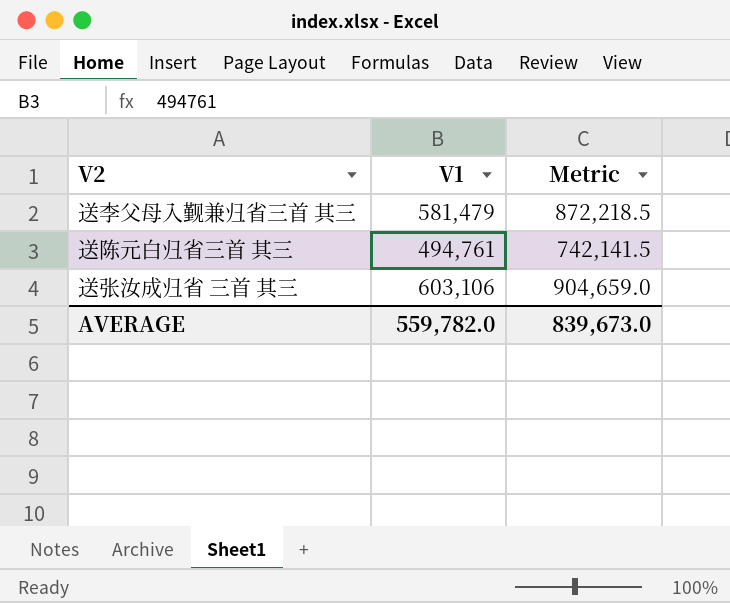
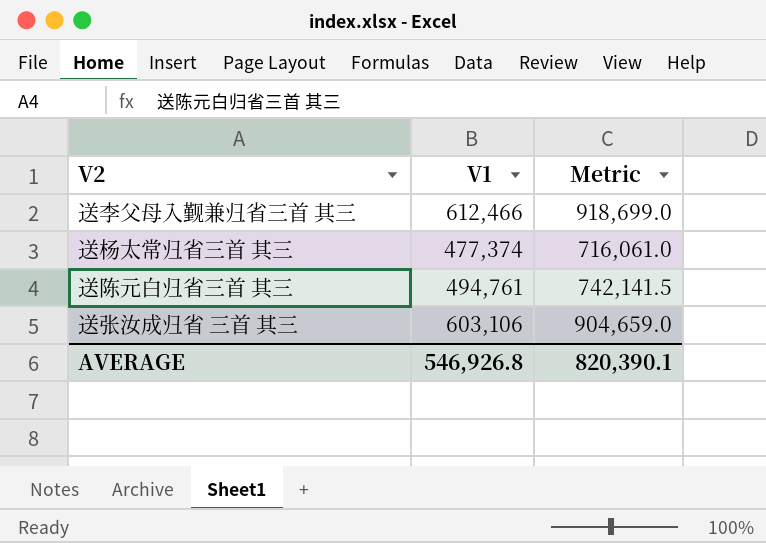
送李父母入觐兼归省三首 其三 | V1: 581,479 -> 612,466
送李父母入觐兼归省三首 其三 | Metric: 872,218.5 -> 918,699.0
row 送杨太常归省三首 其三: none -> 477,374 | 716,061.0
AVERAGE | V1: 559,782.0 -> 546,926.8
AVERAGE | Metric: 839,673.0 -> 820,390.1

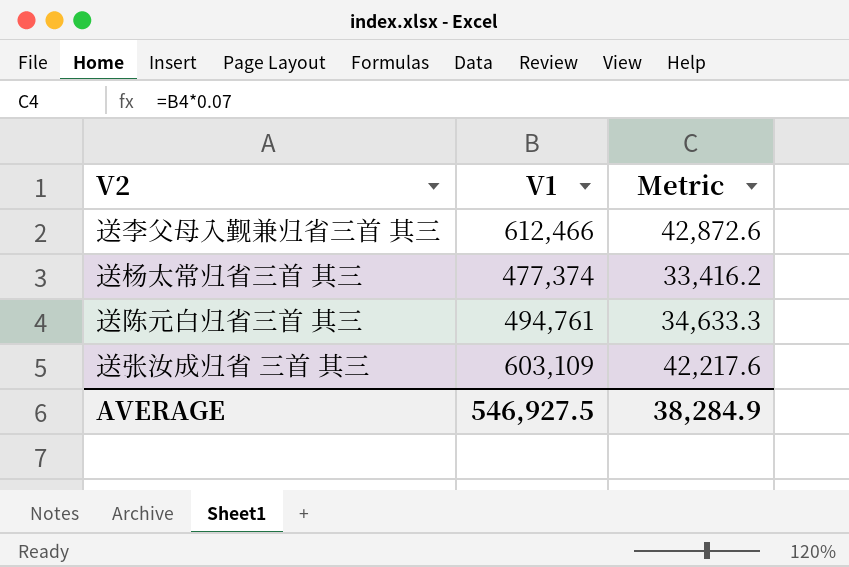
column Metric | formula: [V1] * 1.5 -> [V1] * 0.07
送张汝成归省 三首 其三 | V1: 603,106 -> 603,109
AVERAGE | V1: 546,926.8 -> 546,927.5
AVERAGE | Metric: 820,390.1 -> 38,284.9

